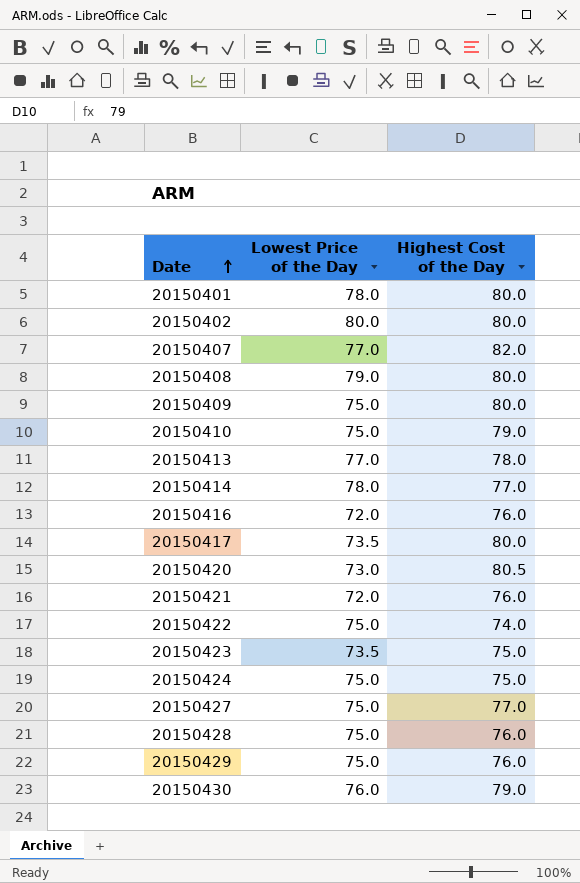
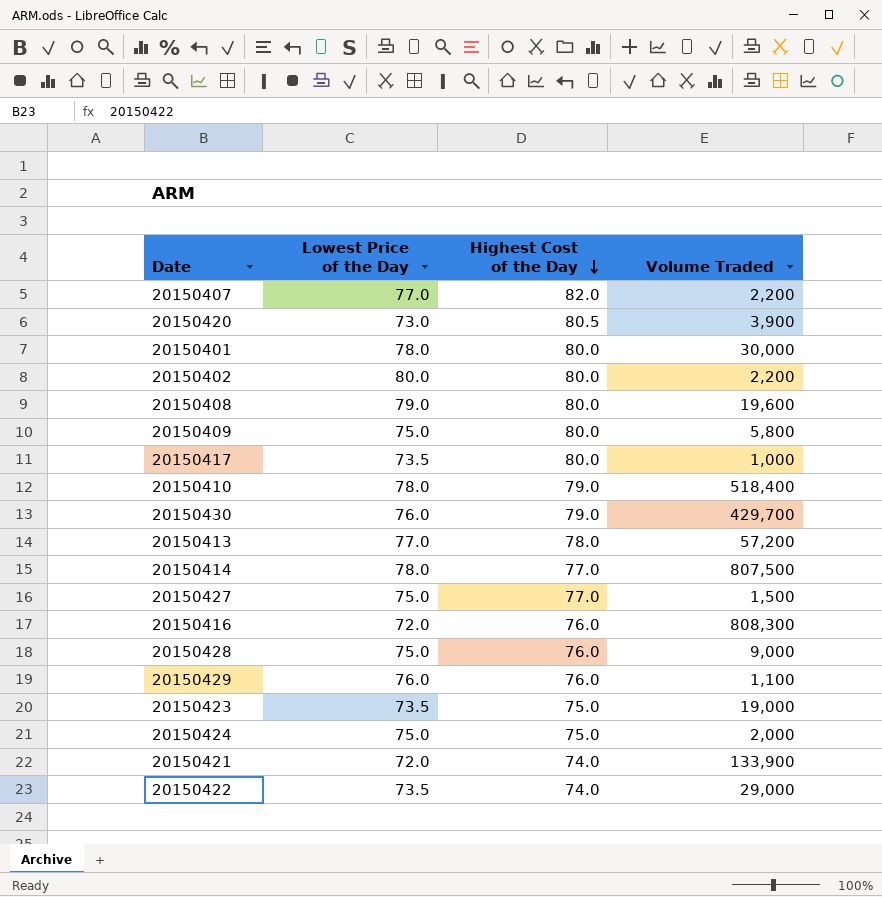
row order: Date ascending -> Highest Cost of the Day descending
column Volume Traded | position: none -> 4
20150410 | Lowest Price of the Day: 75.0 -> 78.0
20150429 | Lowest Price of the Day: 75.0 -> 76.0
20150421 | Highest Cost of the Day: 76.0 -> 74.0
20150422 | Lowest Price of the Day: 75.0 -> 73.5

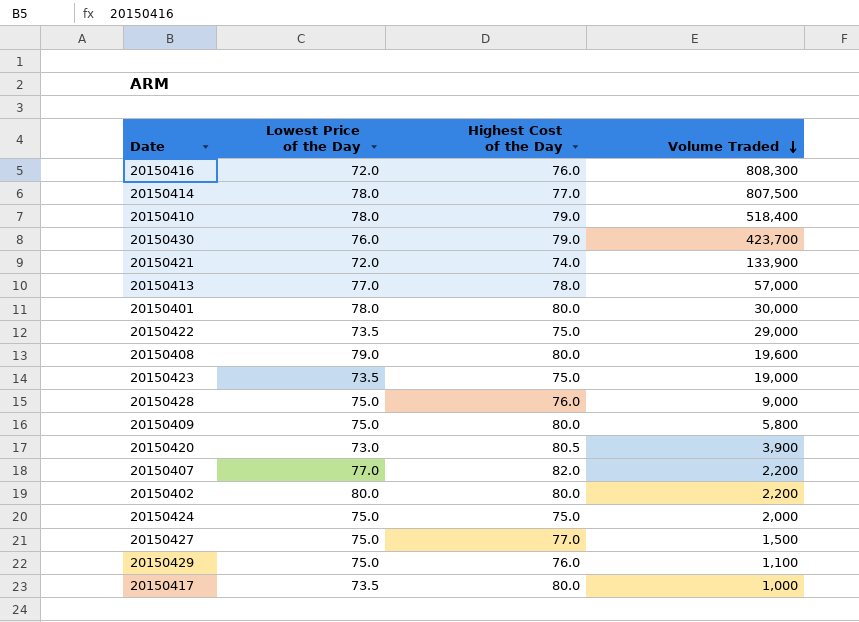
row order: Highest Cost of the Day descending -> Volume Traded descending
20150430 | Volume Traded: 429,700 -> 423,700
20150413 | Volume Traded: 57,200 -> 57,000
20150422 | Highest Cost of the Day: 74.0 -> 75.0
20150429 | Lowest Price of the Day: 76.0 -> 75.0

